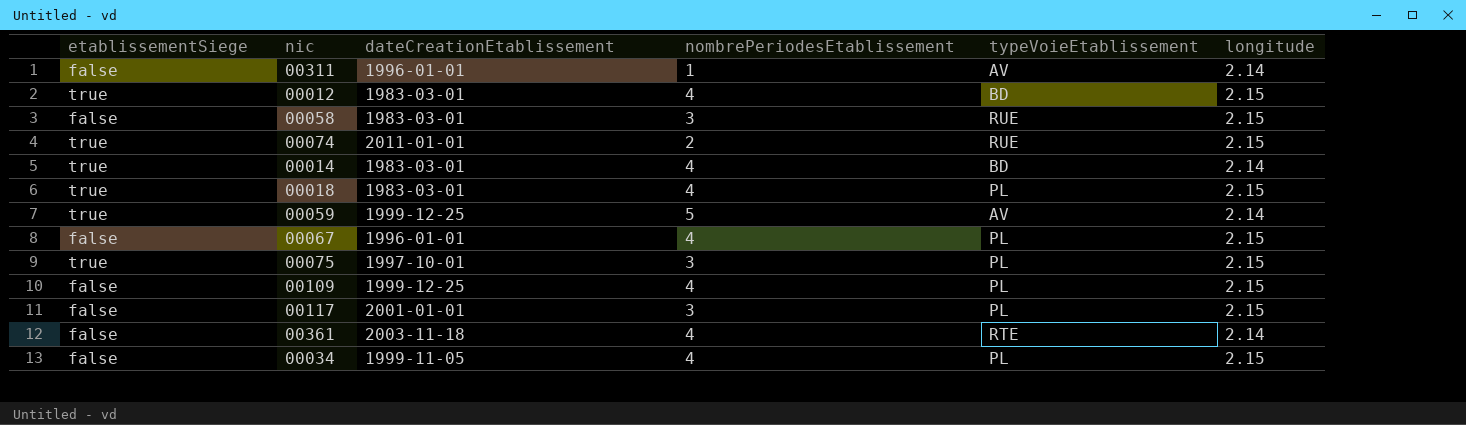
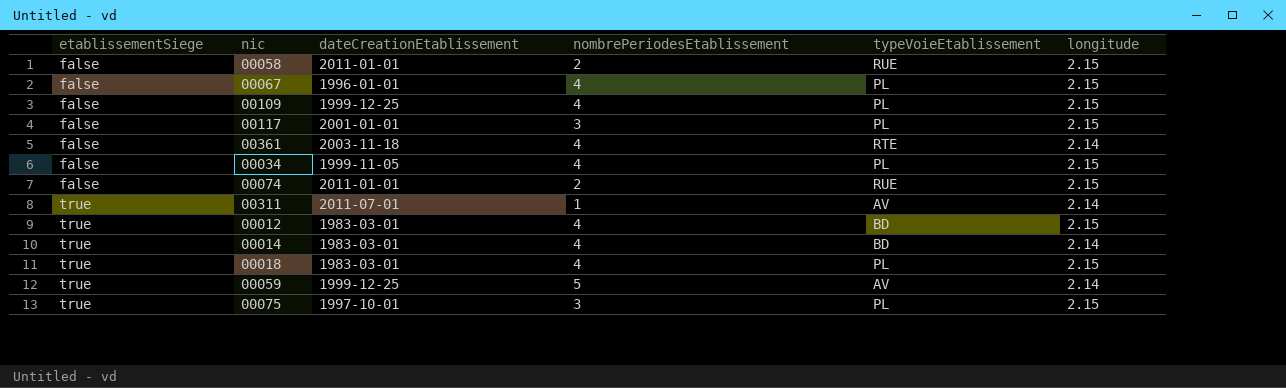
row order: none -> etablissementSiege ascending
00058 | dateCreationEtablissement: 1983-03-01 -> 2011-01-01
00058 | nombrePeriodesEtablissement: 3 -> 2
00074 | etablissementSiege: true -> false
00311 | etablissementSiege: false -> true
00311 | dateCreationEtablissement: 1996-01-01 -> 2011-07-01

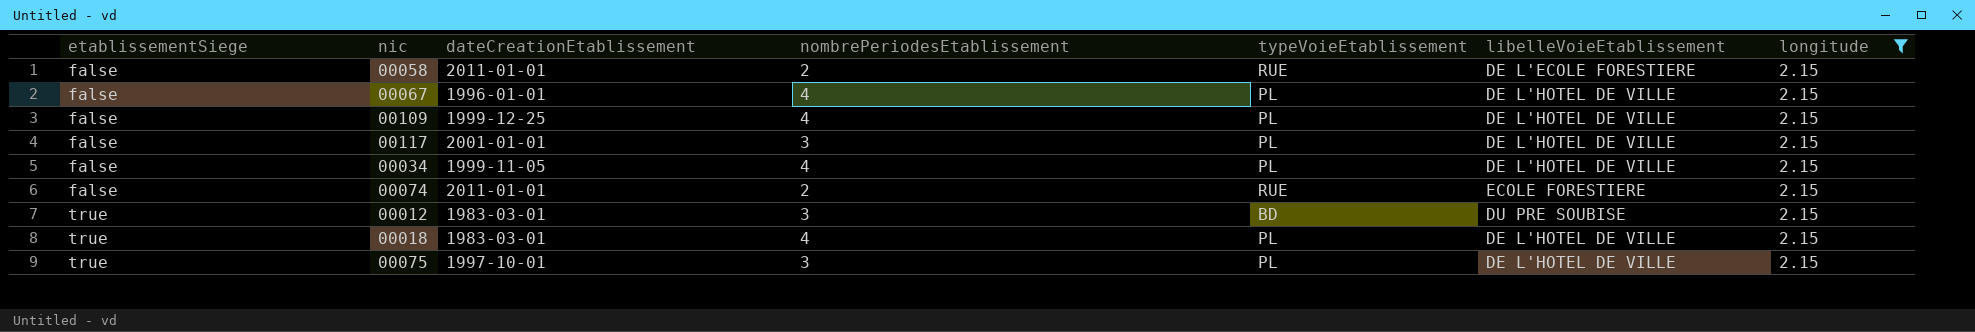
filter: none -> longitude = 2.15
column libelleVoieEtablissement | position: none -> 6
00012 | nombrePeriodesEtablissement: 4 -> 3

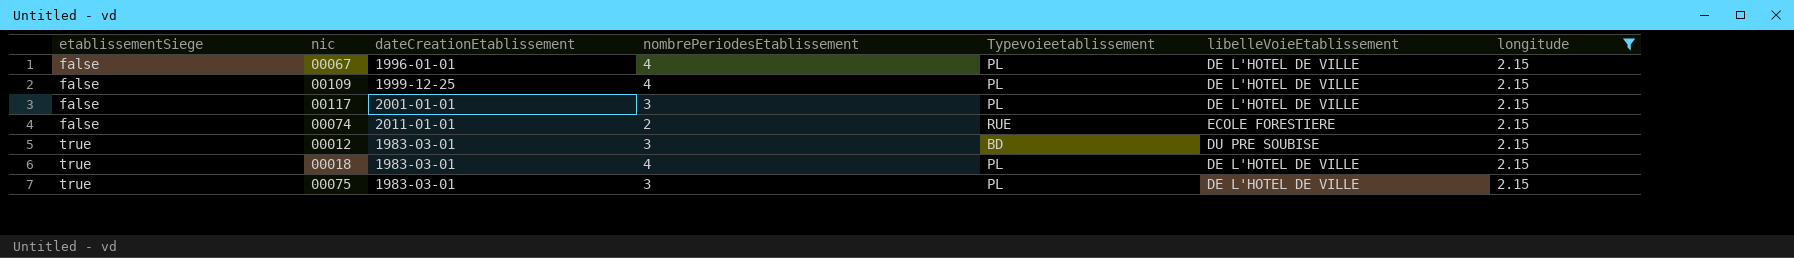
column name: typeVoieEtablissement -> Typevoieetablissement
row 00058: false | 2011-01-01 | 2 | RUE | DE L'ECOLE FORESTIERE | 2.15 -> none
row 00034: false | 1999-11-05 | 4 | PL | DE L'HOTEL DE VILLE | 2.15 -> none
00075 | dateCreationEtablissement: 1997-10-01 -> 1983-03-01

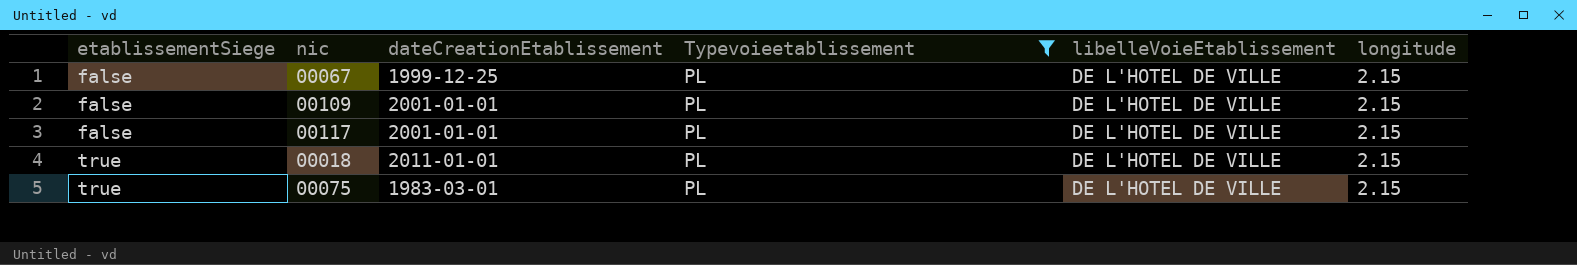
filter: longitude = 2.15 -> Typevoieetablissement = PL
column nombrePeriodesEtablissement | position: 4 -> none
00067 | dateCreationEtablissement: 1996-01-01 -> 1999-12-25
00109 | dateCreationEtablissement: 1999-12-25 -> 2001-01-01
00018 | dateCreationEtablissement: 1983-03-01 -> 2011-01-01

